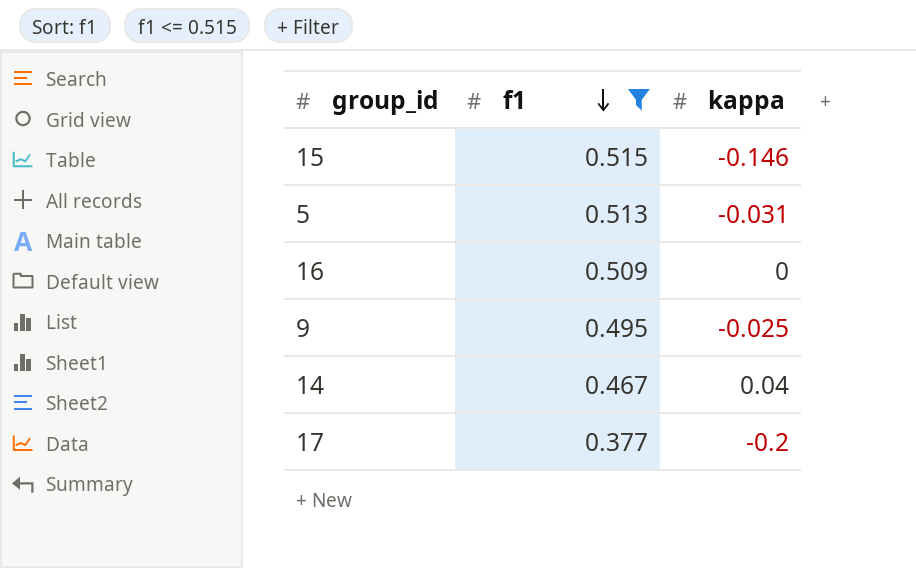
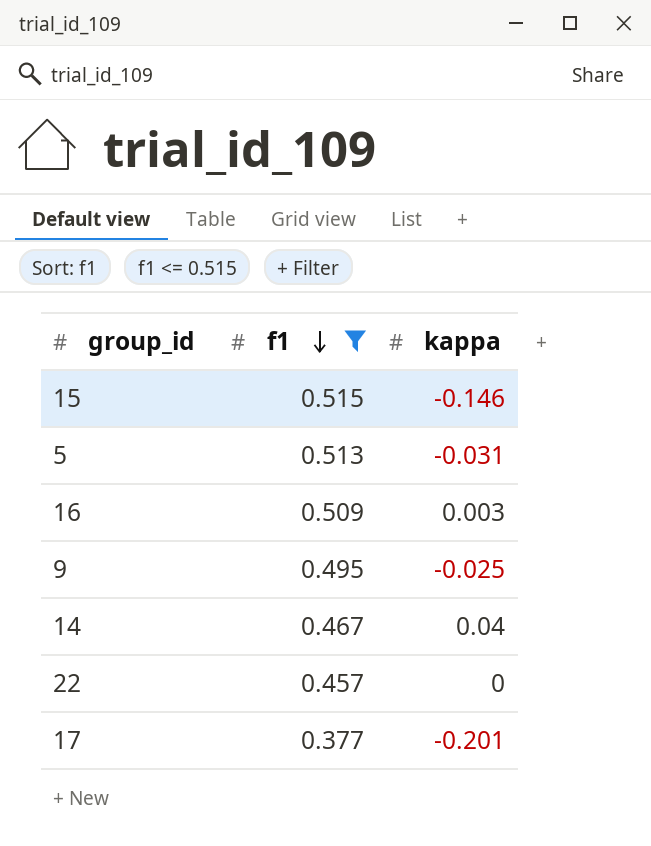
16 | kappa: 0 -> 0.003
row 22: none -> 0.457 | 0
17 | kappa: -0.2 -> -0.201

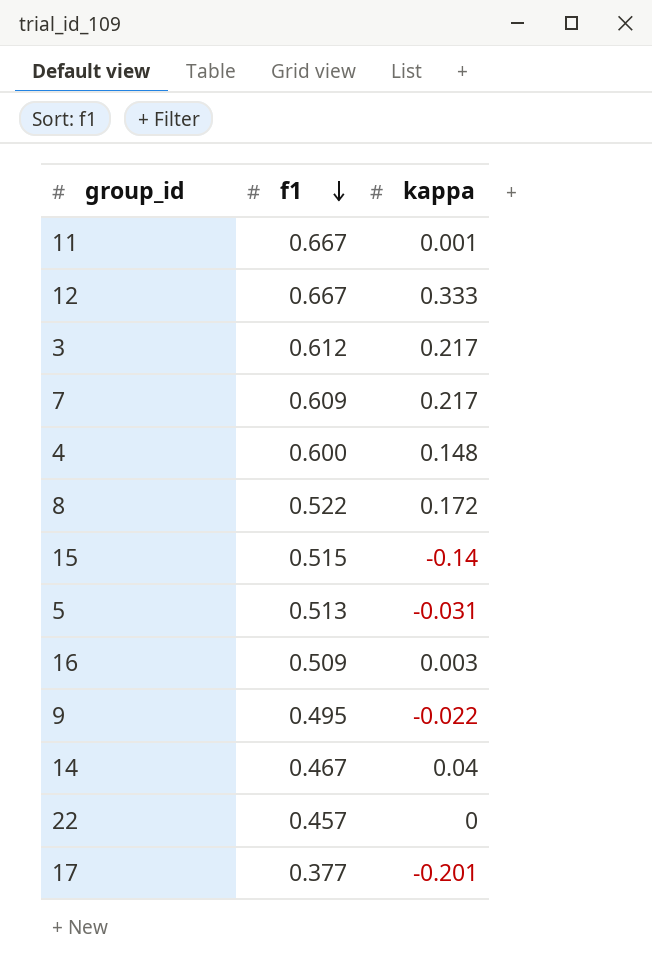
filter: f1 <= 0.515 -> none
15 | kappa: -0.146 -> -0.14
9 | kappa: -0.025 -> -0.022

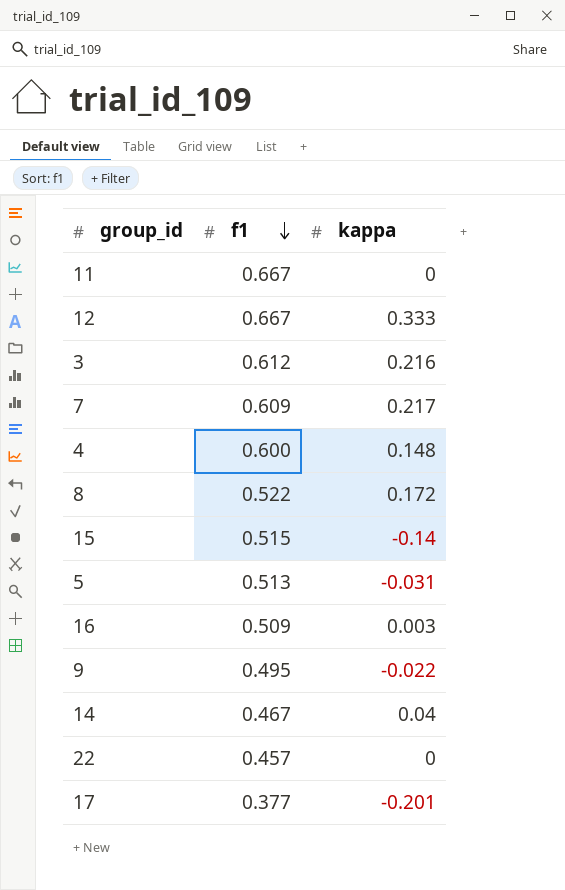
11 | kappa: 0.001 -> 0
3 | kappa: 0.217 -> 0.216

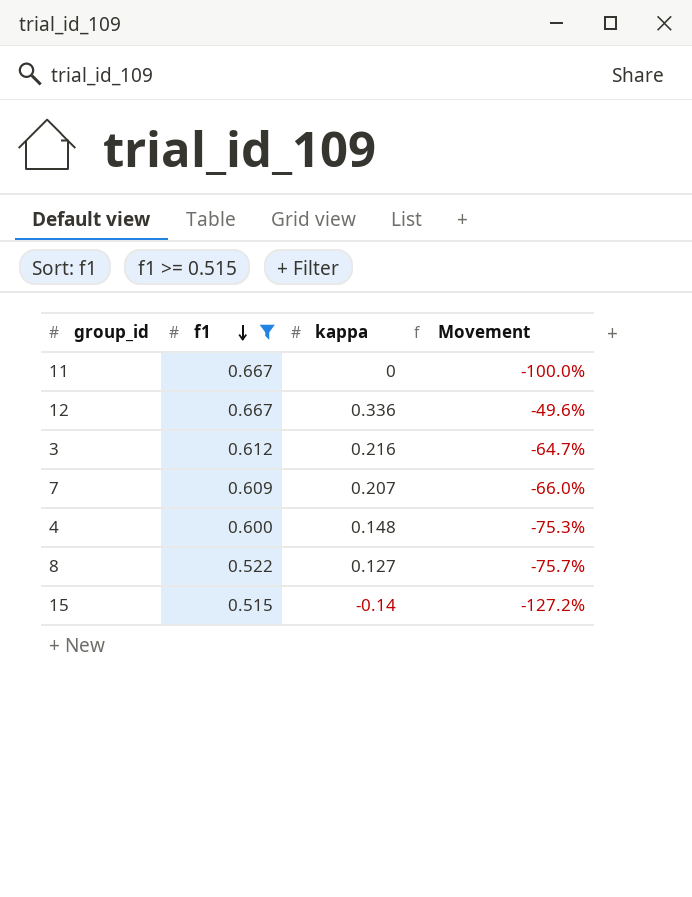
filter: none -> f1 >= 0.515
column Movement | formula: none -> ([kappa] - [f1]) / [f1]
12 | kappa: 0.333 -> 0.336
7 | kappa: 0.217 -> 0.207
8 | kappa: 0.172 -> 0.127

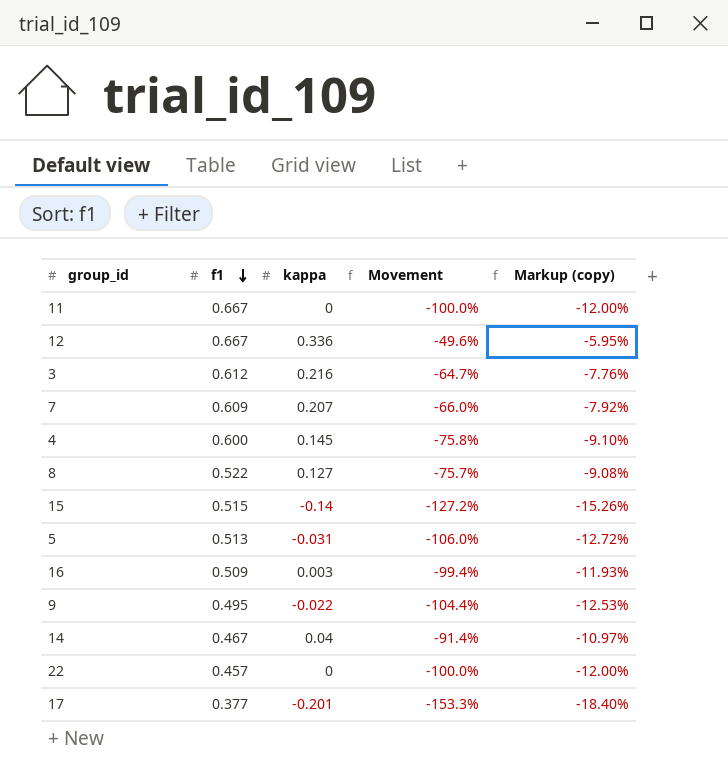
filter: f1 >= 0.515 -> none
column Markup (copy) | formula: none -> [Movement] * 0.12
4 | kappa: 0.148 -> 0.145
4 | Movement: -75.3% -> -75.8%

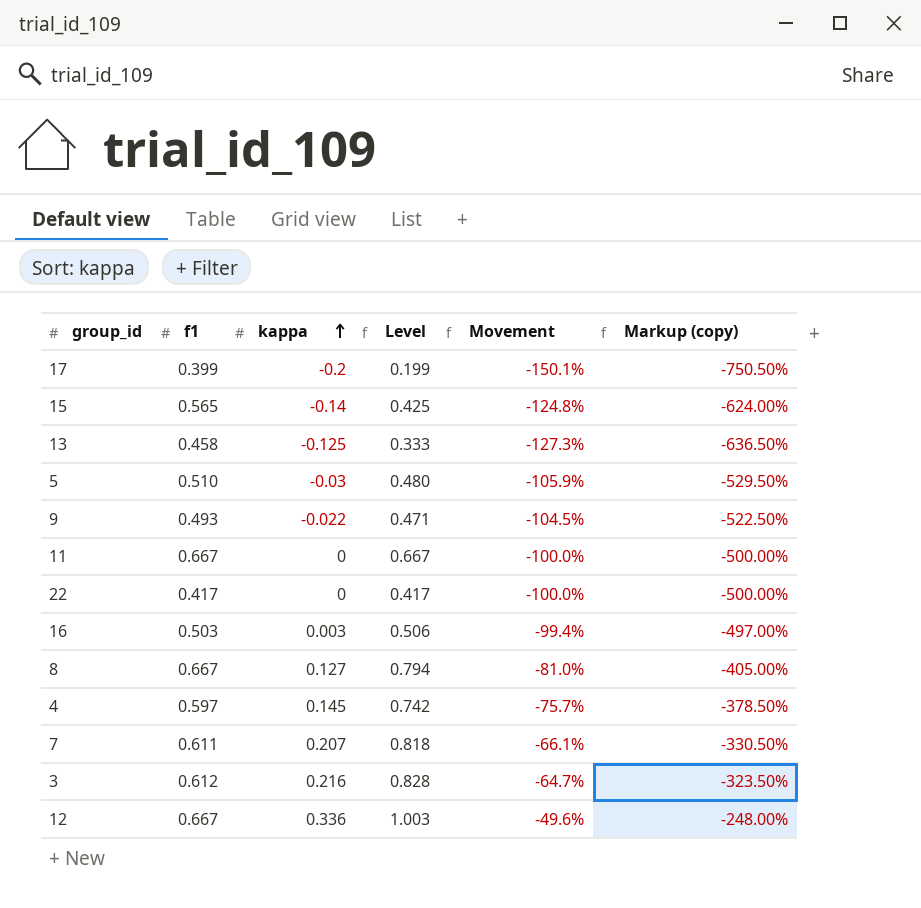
row order: f1 descending -> kappa ascending
column Level | formula: none -> [f1] + [kappa]
column Markup (copy) | formula: [Movement] * 0.12 -> [Movement] * 5
row 14: 0.467 | 0.04 | -91.4% | -10.97% -> none
17 | f1: 0.377 -> 0.399
17 | kappa: -0.201 -> -0.2
17 | Movement: -153.3% -> -150.1%
15 | f1: 0.515 -> 0.565
15 | Movement: -127.2% -> -124.8%
row 13: none -> 0.458 | -0.125 | 0.333 | -127.3% | -636.50%
5 | f1: 0.513 -> 0.510
5 | kappa: -0.031 -> -0.03
5 | Movement: -106.0% -> -105.9%
9 | f1: 0.495 -> 0.493
9 | Movement: -104.4% -> -104.5%
22 | f1: 0.457 -> 0.417
16 | f1: 0.509 -> 0.503
8 | f1: 0.522 -> 0.667
8 | Movement: -75.7% -> -81.0%
4 | f1: 0.600 -> 0.597
4 | Movement: -75.8% -> -75.7%
7 | f1: 0.609 -> 0.611
7 | Movement: -66.0% -> -66.1%

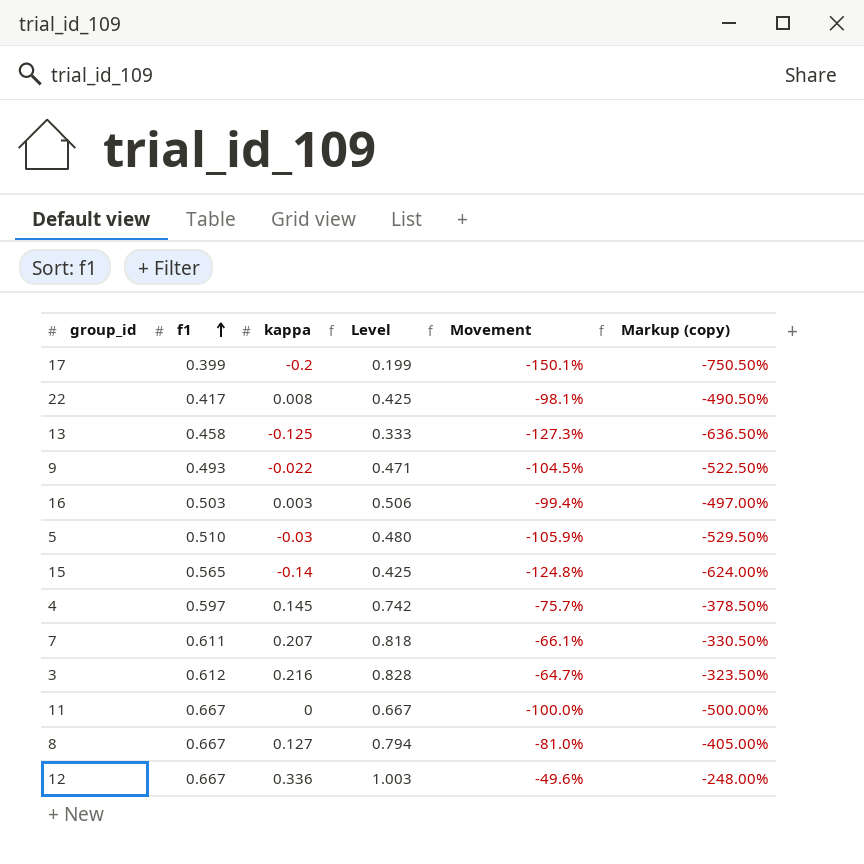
row order: kappa ascending -> f1 ascending
22 | kappa: 0 -> 0.008
22 | Level: 0.417 -> 0.425
22 | Movement: -100.0% -> -98.1%
22 | Markup (copy): -500.00% -> -490.50%

